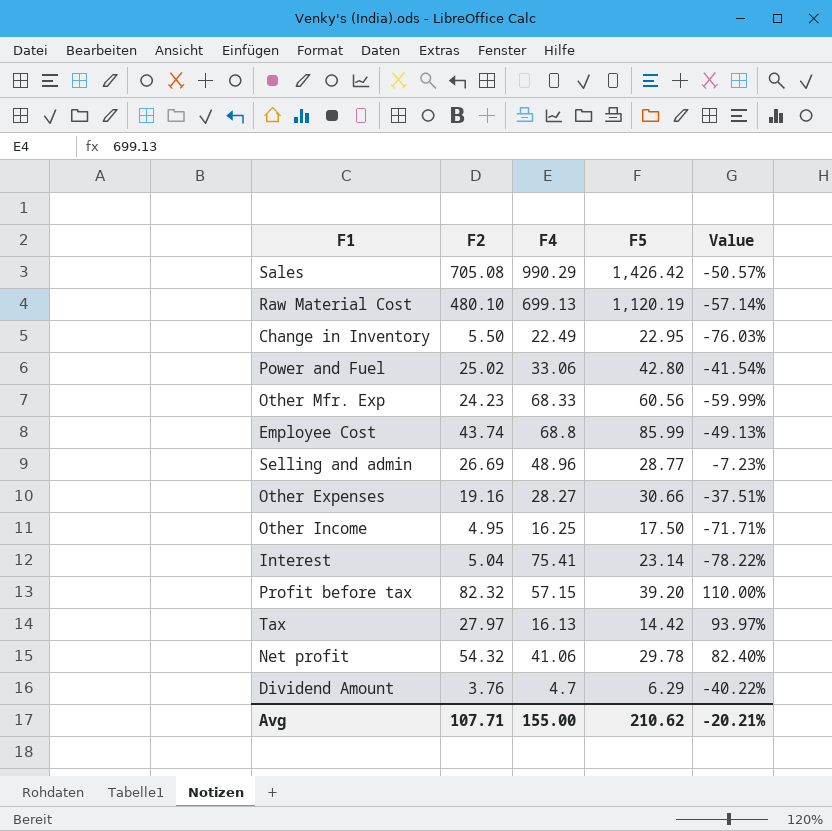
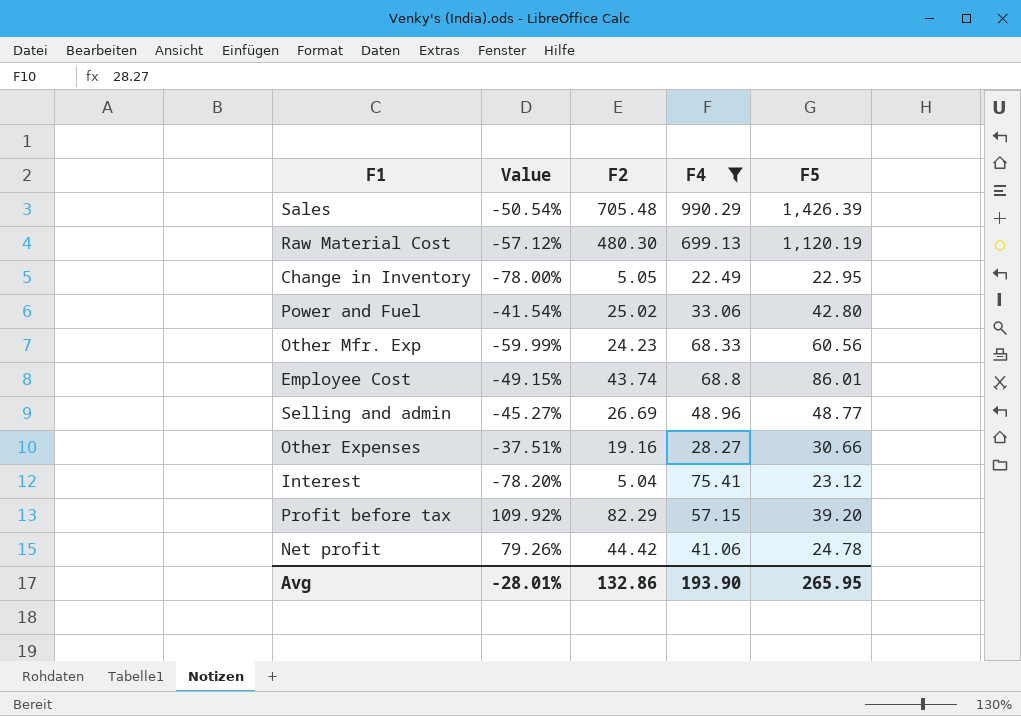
filter: none -> F4 >= 22.49
column Value | position: 5 -> 2
Sales | Value: -50.57% -> -50.54%
Sales | F2: 705.08 -> 705.48
Sales | F5: 1,426.42 -> 1,426.39
Raw Material Cost | Value: -57.14% -> -57.12%
Raw Material Cost | F2: 480.10 -> 480.30
Change in Inventory | Value: -76.03% -> -78.00%
Change in Inventory | F2: 5.50 -> 5.05
Employee Cost | Value: -49.13% -> -49.15%
Employee Cost | F5: 85.99 -> 86.01
Selling and admin | Value: -7.23% -> -45.27%
Selling and admin | F5: 28.77 -> 48.77
Interest | Value: -78.22% -> -78.20%
Interest | F5: 23.14 -> 23.12
Profit before tax | Value: 110.00% -> 109.92%
Profit before tax | F2: 82.32 -> 82.29
Net profit | Value: 82.40% -> 79.26%
Net profit | F2: 54.32 -> 44.42
Net profit | F5: 29.78 -> 24.78
Avg | Value: -20.21% -> -28.01%
Avg | F2: 107.71 -> 132.86
Avg | F4: 155.00 -> 193.90
Avg | F5: 210.62 -> 265.95

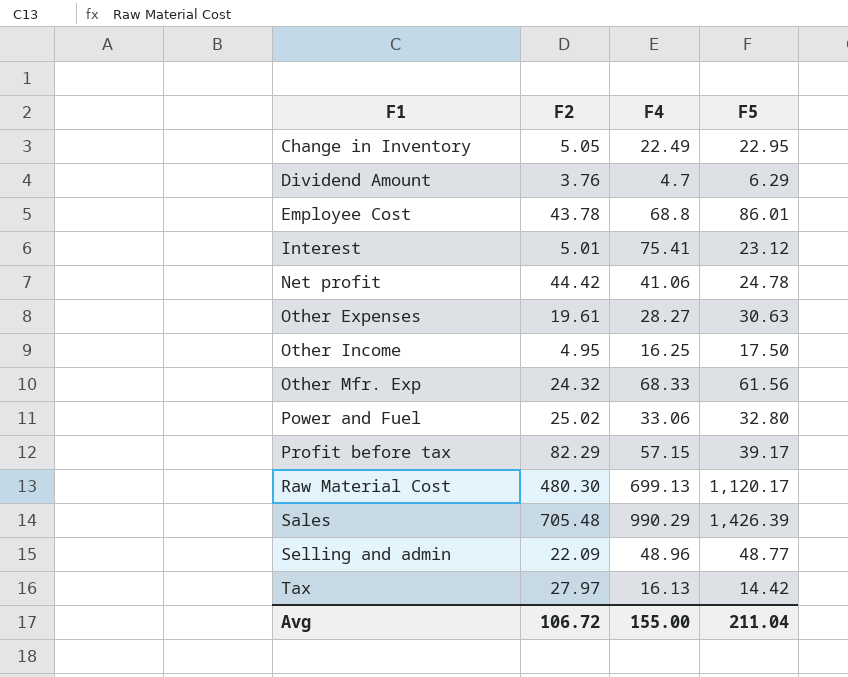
filter: F4 >= 22.49 -> none
row order: none -> F1 ascending
column Value | formula: ([F2] - [F5]) / [F5] -> none
Employee Cost | F2: 43.74 -> 43.78
Interest | F2: 5.04 -> 5.01
Other Expenses | F2: 19.16 -> 19.61
Other Expenses | F5: 30.66 -> 30.63
Other Mfr. Exp | F2: 24.23 -> 24.32
Other Mfr. Exp | F5: 60.56 -> 61.56
Power and Fuel | F5: 42.80 -> 32.80
Profit before tax | F5: 39.20 -> 39.17
Raw Material Cost | F5: 1,120.19 -> 1,120.17
Selling and admin | F2: 26.69 -> 22.09
Avg | F2: 132.86 -> 106.72
Avg | F4: 193.90 -> 155.00
Avg | F5: 265.95 -> 211.04

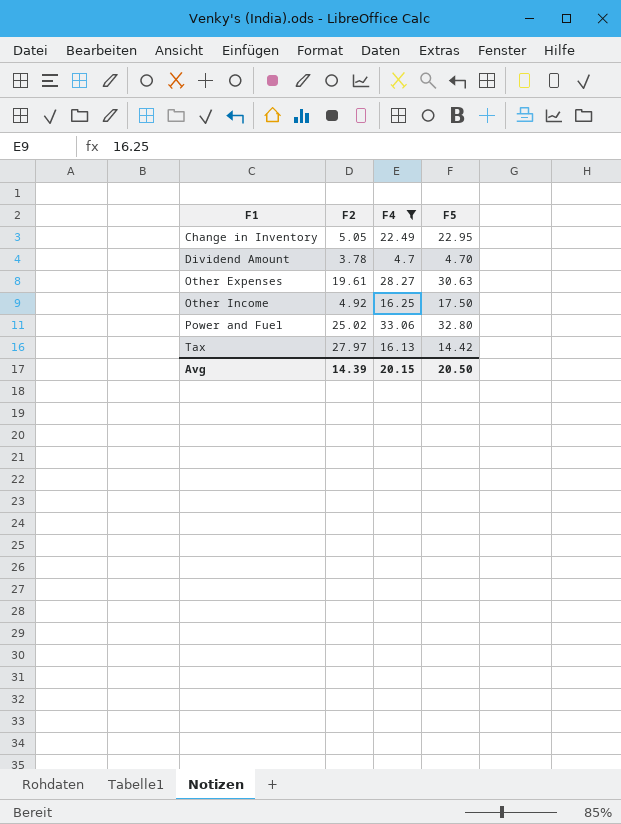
filter: none -> F4 <= 33.06
Dividend Amount | F2: 3.76 -> 3.78
Dividend Amount | F5: 6.29 -> 4.70
Other Income | F2: 4.95 -> 4.92
Avg | F2: 106.72 -> 14.39
Avg | F4: 155.00 -> 20.15
Avg | F5: 211.04 -> 20.50

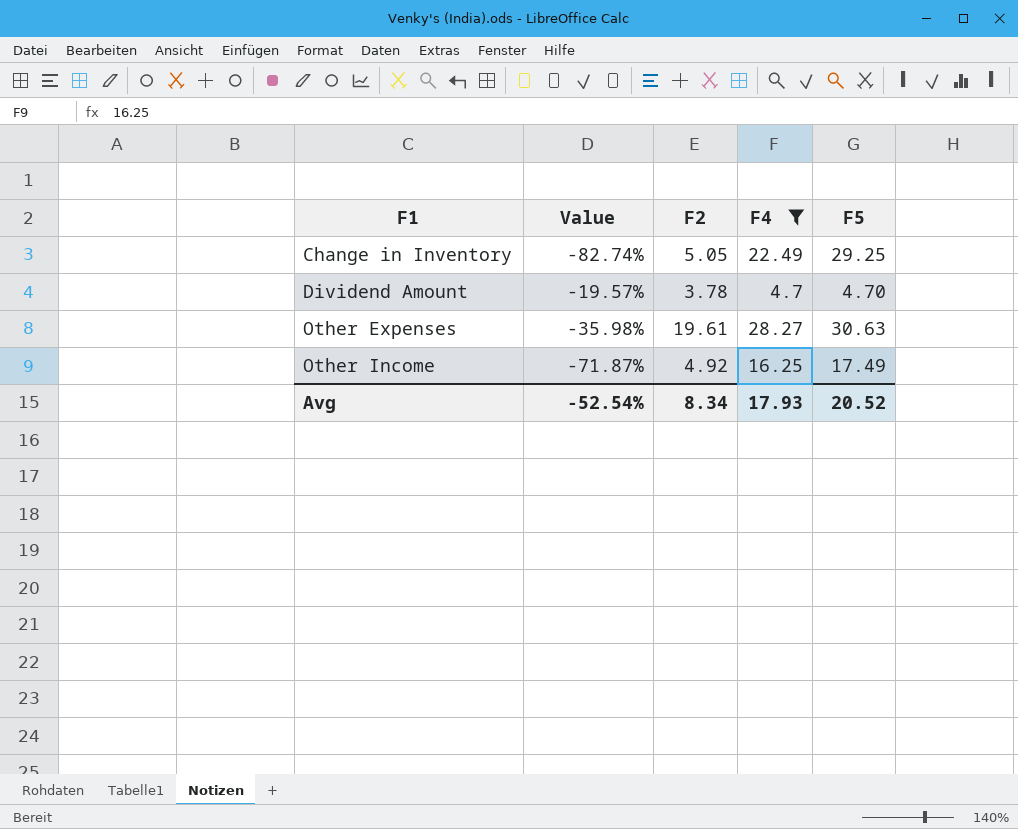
column Value | formula: none -> ([F2] - [F5]) / [F5]
row Power and Fuel: 25.02 | 33.06 | 32.80 -> none
row Tax: 27.97 | 16.13 | 14.42 -> none
Change in Inventory | F5: 22.95 -> 29.25
Other Income | F5: 17.50 -> 17.49
Avg | F2: 14.39 -> 8.34
Avg | F4: 20.15 -> 17.93
Avg | F5: 20.50 -> 20.52

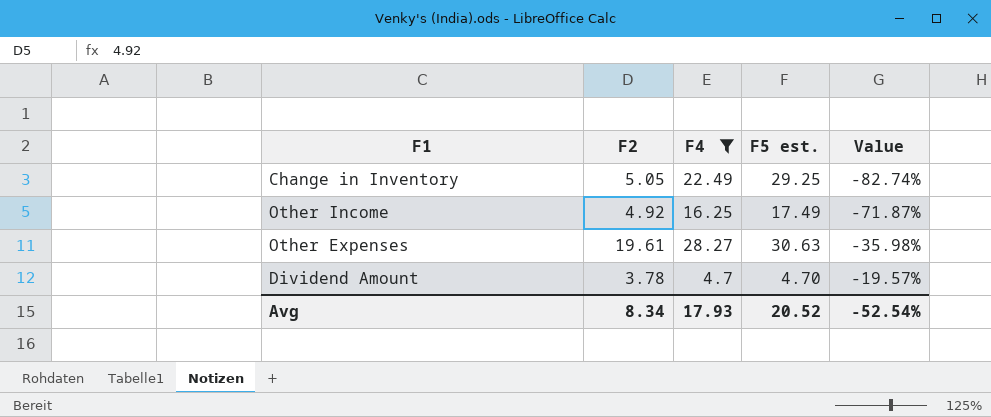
row order: F1 ascending -> Value ascending
column name: F5 -> F5 est.
column Value | position: 2 -> 5

